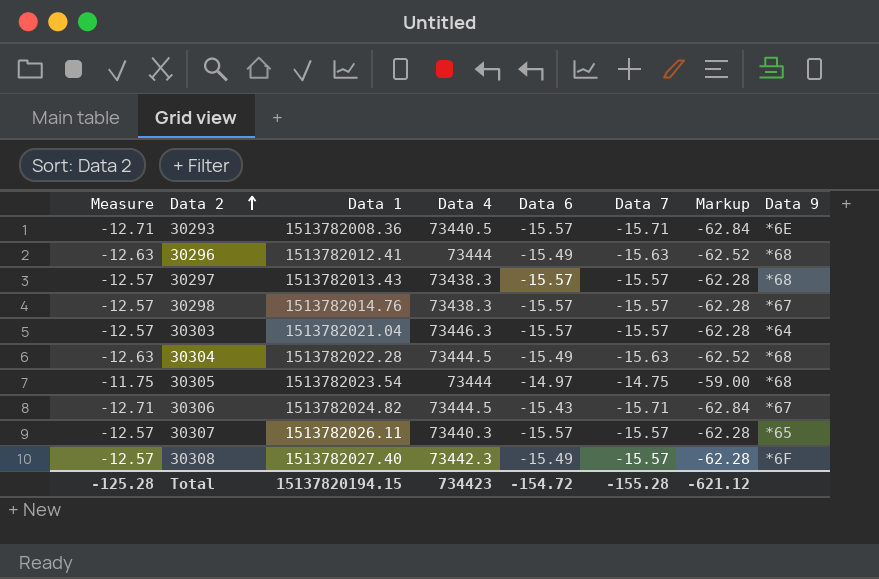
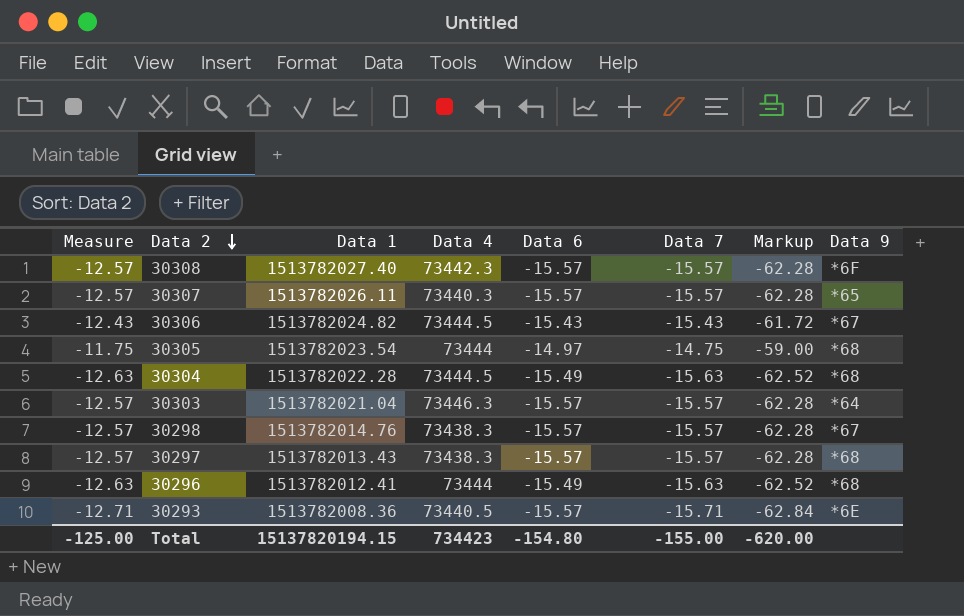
row order: Data 2 ascending -> Data 2 descending
30308 | Data 6: -15.49 -> -15.57
30306 | Measure: -12.71 -> -12.43
30306 | Data 7: -15.71 -> -15.43
30306 | Markup: -62.84 -> -61.72
Total | Measure: -125.28 -> -125.00
Total | Data 6: -154.72 -> -154.80
Total | Data 7: -155.28 -> -155.00
Total | Markup: -621.12 -> -620.00

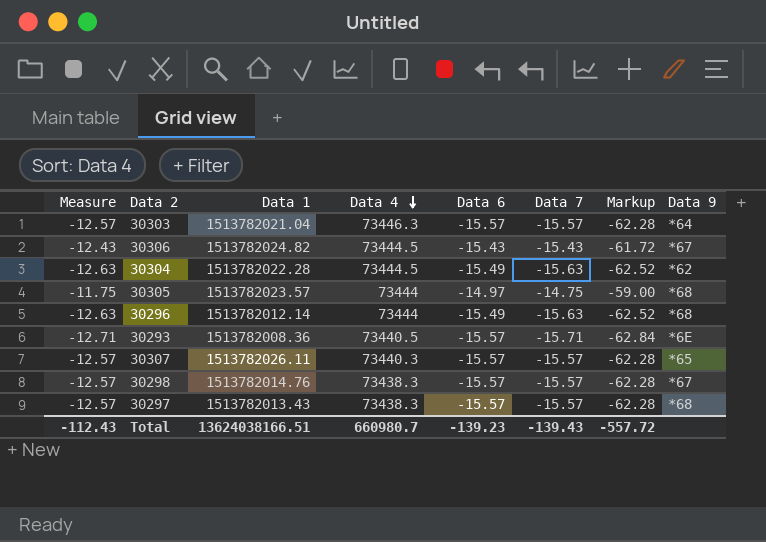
row order: Data 2 descending -> Data 4 descending
row 30308: -12.57 | 1513782027.40 | 73442.3 | -15.57 | -15.57 | -62.28 | *6F -> none
30304 | Data 9: *68 -> *62
30305 | Data 1: 1513782023.54 -> 1513782023.57
30296 | Data 1: 1513782012.41 -> 1513782012.14
Total | Measure: -125.00 -> -112.43
Total | Data 1: 15137820194.15 -> 13624038166.51
Total | Data 4: 734423 -> 660980.7
Total | Data 6: -154.80 -> -139.23
Total | Data 7: -155.00 -> -139.43
Total | Markup: -620.00 -> -557.72

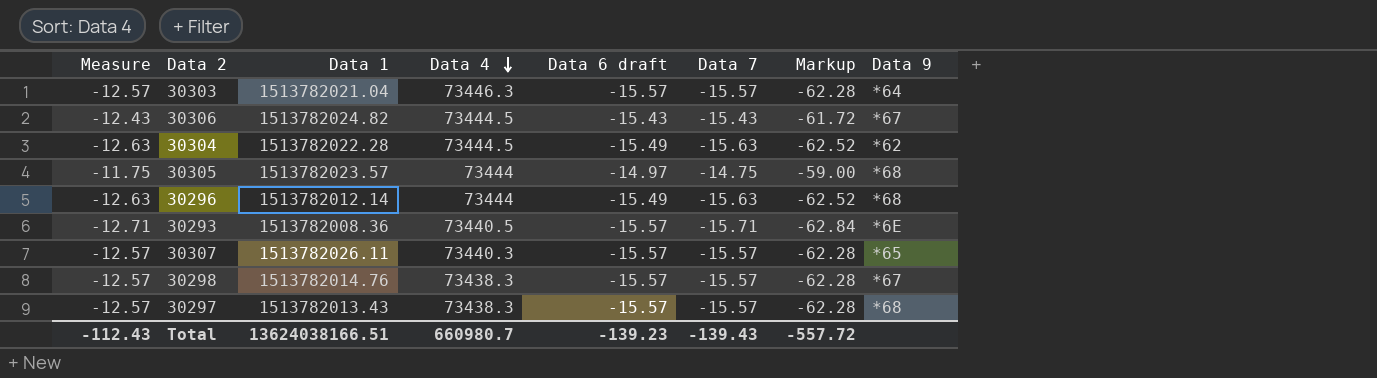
column name: Data 6 -> Data 6 draft

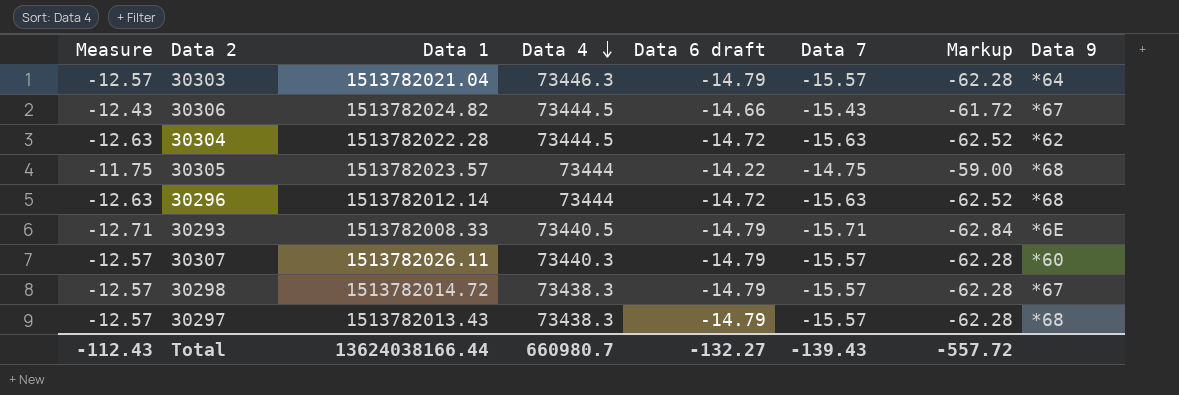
30303 | Data 6 draft: -15.57 -> -14.79
30306 | Data 6 draft: -15.43 -> -14.66
30304 | Data 6 draft: -15.49 -> -14.72
30305 | Data 6 draft: -14.97 -> -14.22
30296 | Data 6 draft: -15.49 -> -14.72
30293 | Data 1: 1513782008.36 -> 1513782008.33
30293 | Data 6 draft: -15.57 -> -14.79
30307 | Data 6 draft: -15.57 -> -14.79
30307 | Data 9: *65 -> *60
30298 | Data 1: 1513782014.76 -> 1513782014.72
30298 | Data 6 draft: -15.57 -> -14.79
30297 | Data 6 draft: -15.57 -> -14.79
Total | Data 1: 13624038166.51 -> 13624038166.44
Total | Data 6 draft: -139.23 -> -132.27

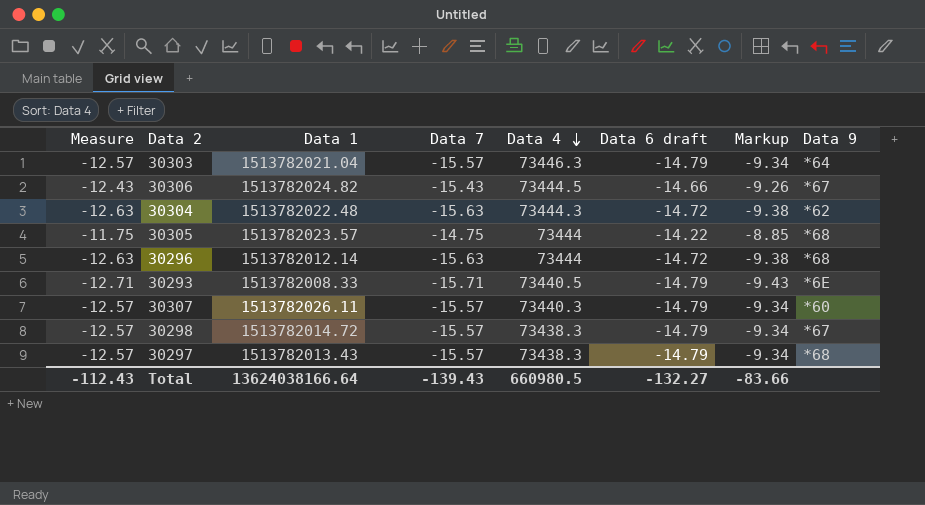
column Data 7 | position: 6 -> 4
column Markup | formula: [Data 7] * 4 -> [Data 7] * 0.6
30304 | Data 1: 1513782022.28 -> 1513782022.48
30304 | Data 4: 73444.5 -> 73444.3
Total | Data 1: 13624038166.44 -> 13624038166.64
Total | Data 4: 660980.7 -> 660980.5
Total | Markup: -557.72 -> -83.66

